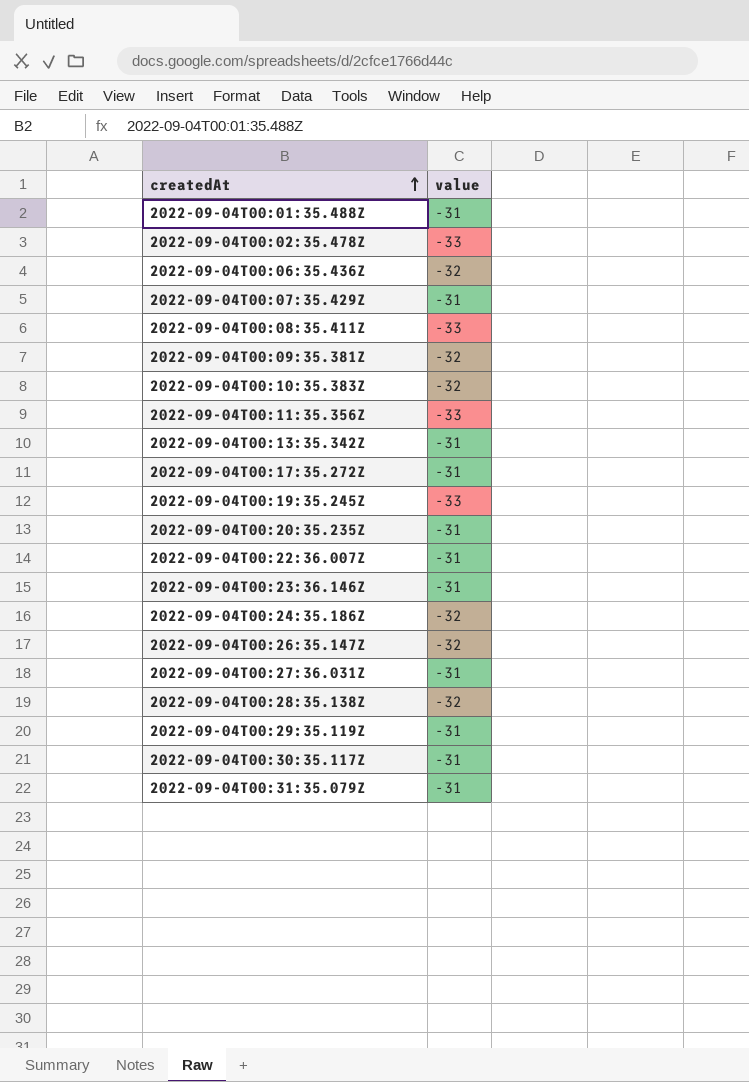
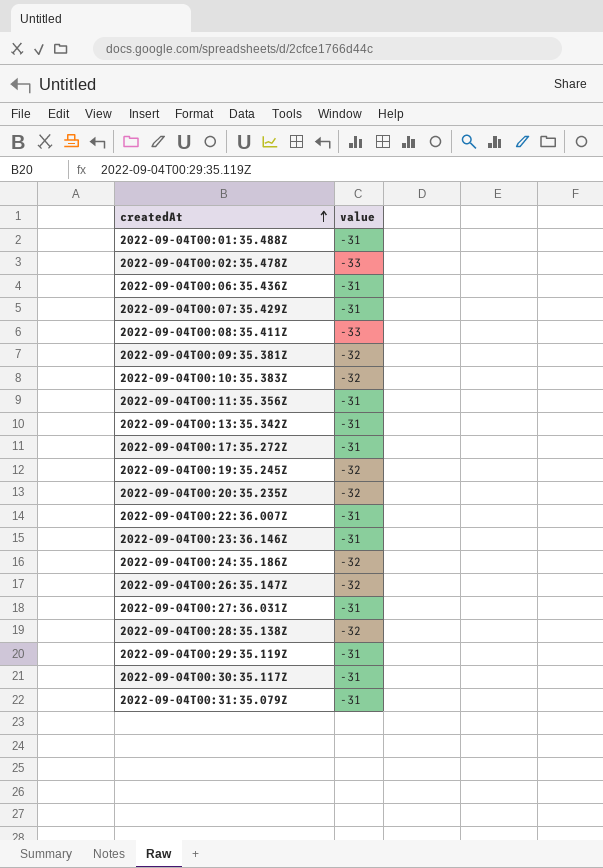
2022-09-04T00:06:35.436Z | value: -32 -> -31
2022-09-04T00:11:35.356Z | value: -33 -> -31
2022-09-04T00:19:35.245Z | value: -33 -> -32
2022-09-04T00:20:35.235Z | value: -31 -> -32

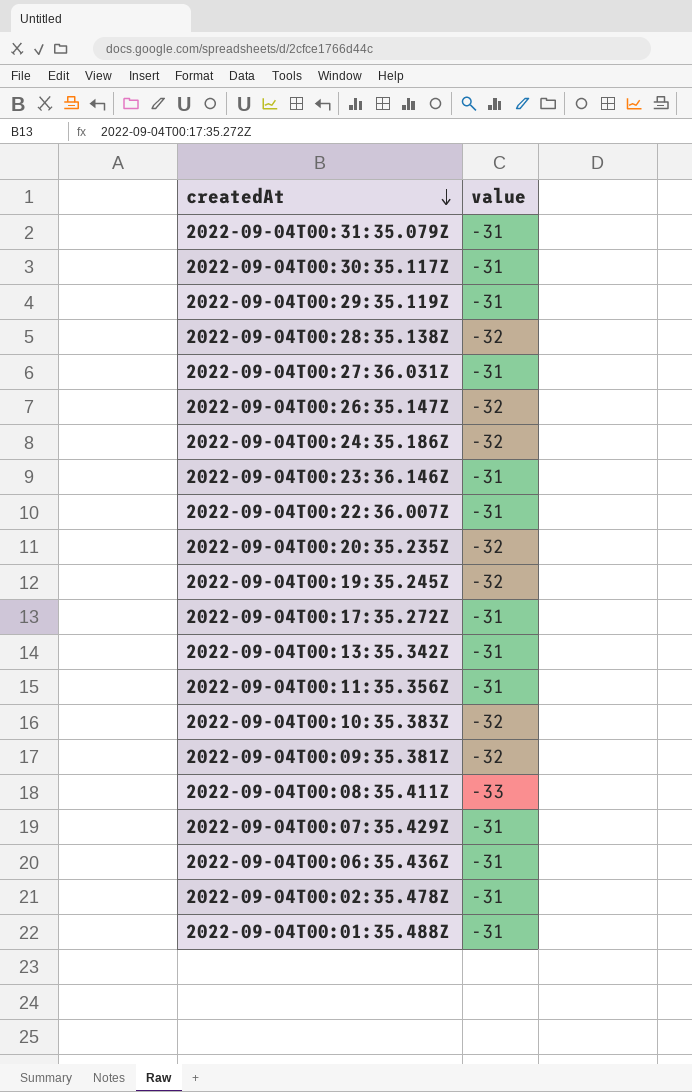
row order: createdAt ascending -> createdAt descending
2022-09-04T00:02:35.478Z | value: -33 -> -31

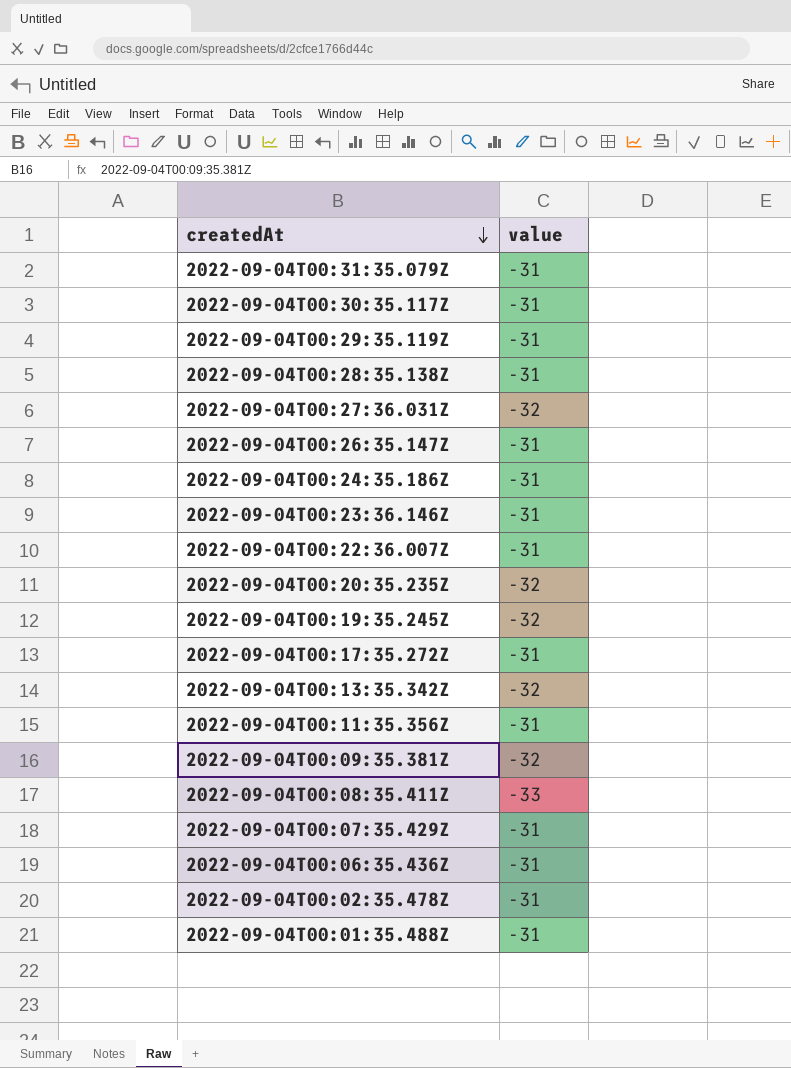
row 2022-09-04T00:10:35.383Z: -32 -> none
2022-09-04T00:28:35.138Z | value: -32 -> -31
2022-09-04T00:27:36.031Z | value: -31 -> -32
2022-09-04T00:26:35.147Z | value: -32 -> -31
2022-09-04T00:24:35.186Z | value: -32 -> -31
2022-09-04T00:13:35.342Z | value: -31 -> -32

